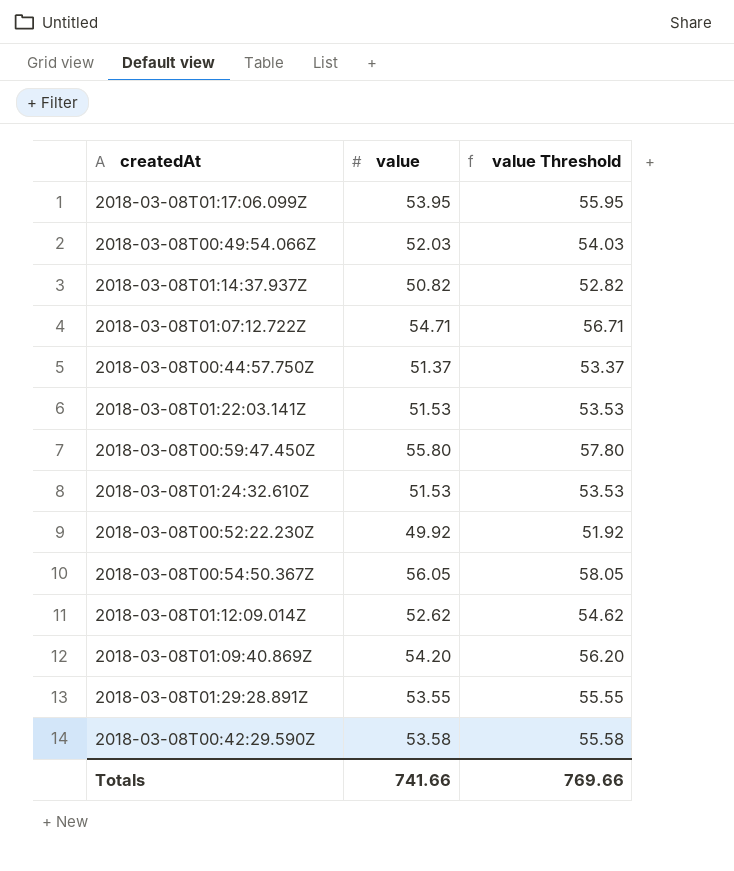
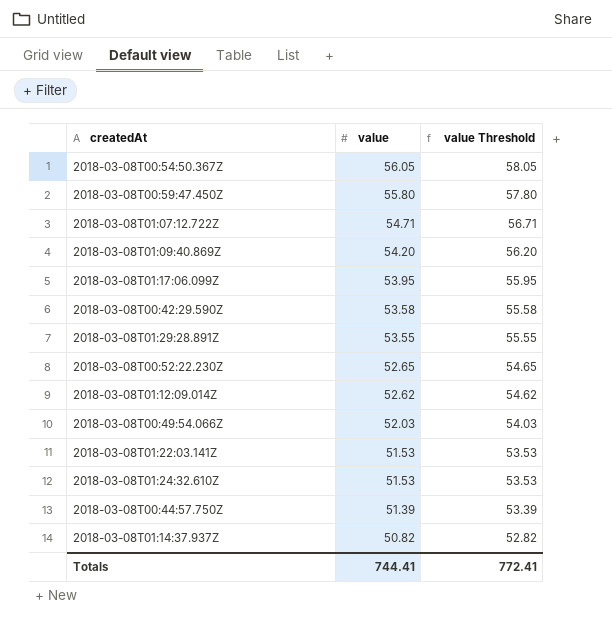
row order: none -> value descending
2018-03-08T00:52:22.230Z | value: 49.92 -> 52.65
2018-03-08T00:52:22.230Z | value Threshold: 51.92 -> 54.65
2018-03-08T00:44:57.750Z | value: 51.37 -> 51.39
2018-03-08T00:44:57.750Z | value Threshold: 53.37 -> 53.39
Totals | value: 741.66 -> 744.41
Totals | value Threshold: 769.66 -> 772.41

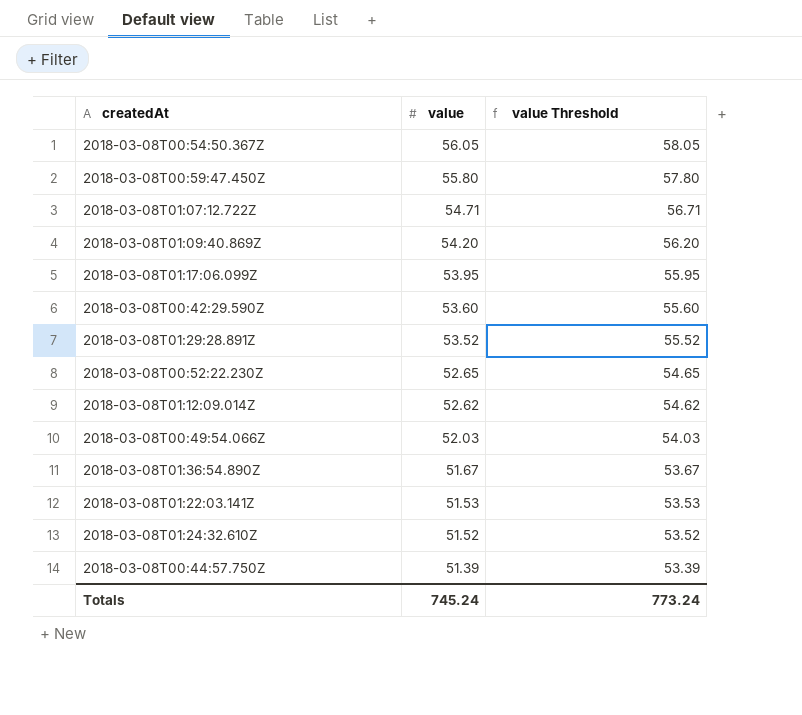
row 2018-03-08T01:14:37.937Z: 50.82 | 52.82 -> none
2018-03-08T00:42:29.590Z | value: 53.58 -> 53.60
2018-03-08T00:42:29.590Z | value Threshold: 55.58 -> 55.60
2018-03-08T01:29:28.891Z | value: 53.55 -> 53.52
2018-03-08T01:29:28.891Z | value Threshold: 55.55 -> 55.52
row 2018-03-08T01:36:54.890Z: none -> 51.67 | 53.67
2018-03-08T01:24:32.610Z | value: 51.53 -> 51.52
2018-03-08T01:24:32.610Z | value Threshold: 53.53 -> 53.52
Totals | value: 744.41 -> 745.24
Totals | value Threshold: 772.41 -> 773.24

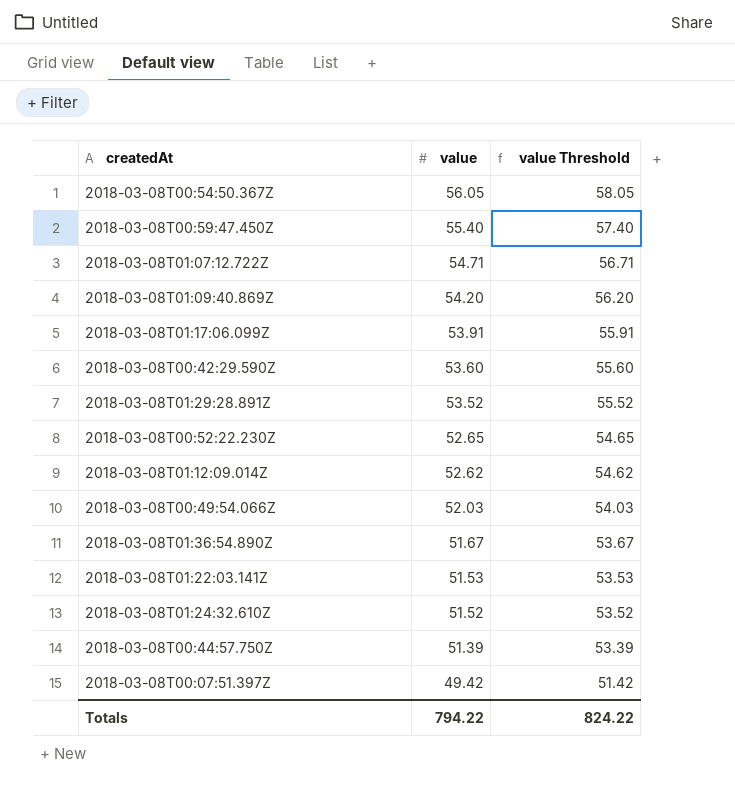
2018-03-08T00:59:47.450Z | value: 55.80 -> 55.40
2018-03-08T00:59:47.450Z | value Threshold: 57.80 -> 57.40
2018-03-08T01:17:06.099Z | value: 53.95 -> 53.91
2018-03-08T01:17:06.099Z | value Threshold: 55.95 -> 55.91
row 2018-03-08T00:07:51.397Z: none -> 49.42 | 51.42
Totals | value: 745.24 -> 794.22
Totals | value Threshold: 773.24 -> 824.22

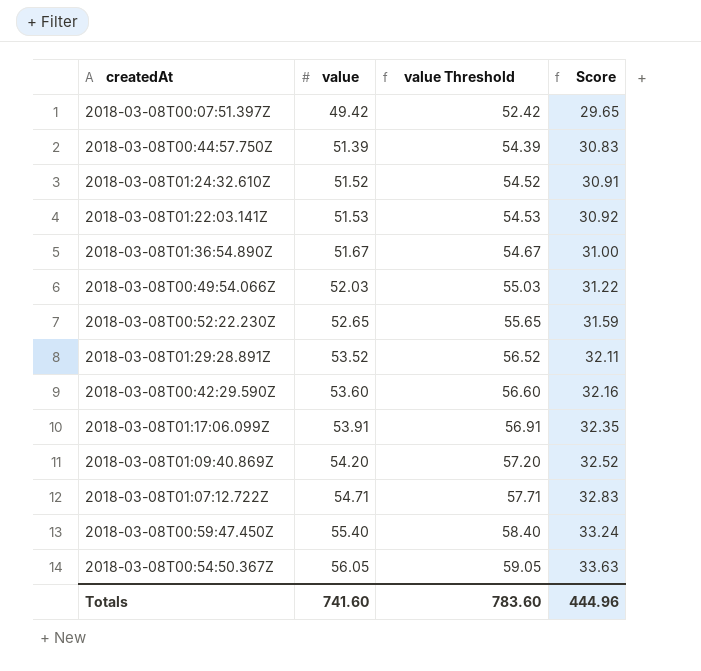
row order: value descending -> value ascending
column value Threshold | formula: [value] + 2 -> [value] + 3
column Score | formula: none -> [value] * 0.6
row 2018-03-08T01:12:09.014Z: 52.62 | 54.62 -> none
Totals | value: 794.22 -> 741.60
Totals | value Threshold: 824.22 -> 783.60

